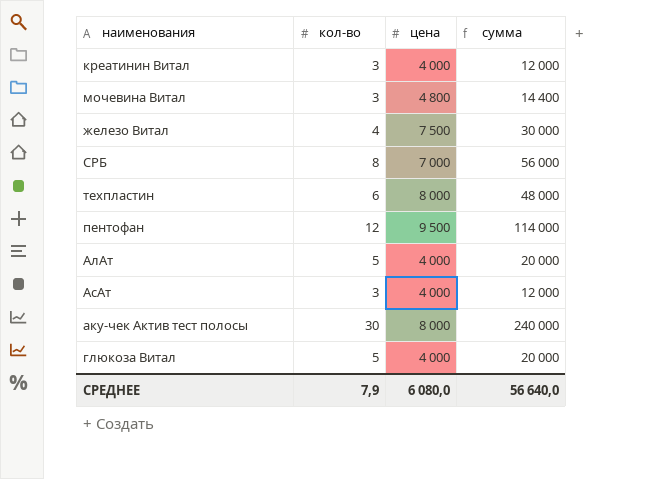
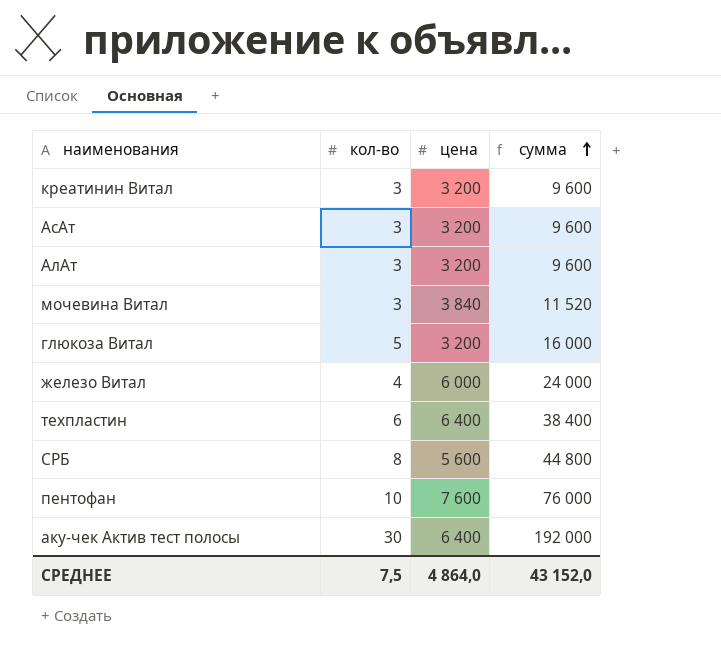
row order: none -> сумма ascending
креатинин Витал | цена: 4 000 -> 3 200
креатинин Витал | сумма: 12 000 -> 9 600
АсАт | цена: 4 000 -> 3 200
АсАт | сумма: 12 000 -> 9 600
АлАт | кол-во: 5 -> 3
АлАт | цена: 4 000 -> 3 200
АлАт | сумма: 20 000 -> 9 600
мочевина Витал | цена: 4 800 -> 3 840
мочевина Витал | сумма: 14 400 -> 11 520
глюкоза Витал | цена: 4 000 -> 3 200
глюкоза Витал | сумма: 20 000 -> 16 000
железо Витал | цена: 7 500 -> 6 000
железо Витал | сумма: 30 000 -> 24 000
техпластин | цена: 8 000 -> 6 400
техпластин | сумма: 48 000 -> 38 400
СРБ | цена: 7 000 -> 5 600
СРБ | сумма: 56 000 -> 44 800
пентофан | кол-во: 12 -> 10
пентофан | цена: 9 500 -> 7 600
пентофан | сумма: 114 000 -> 76 000
аку-чек Актив тест полосы | цена: 8 000 -> 6 400
аку-чек Актив тест полосы | сумма: 240 000 -> 192 000
СРЕДНЕЕ | кол-во: 7,9 -> 7,5
СРЕДНЕЕ | цена: 6 080,0 -> 4 864,0
СРЕДНЕЕ | сумма: 56 640,0 -> 43 152,0

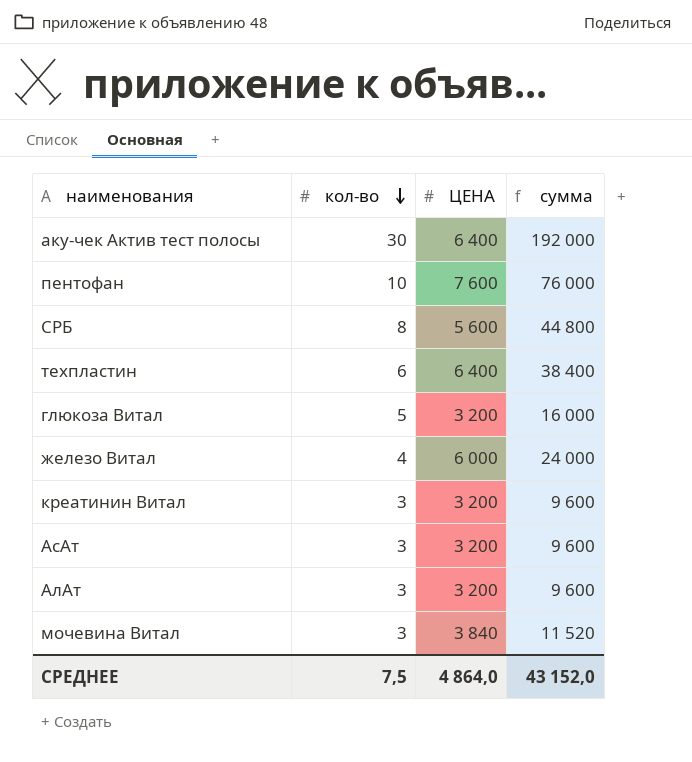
row order: сумма ascending -> кол-во descending
column name: цена -> ЦЕНА

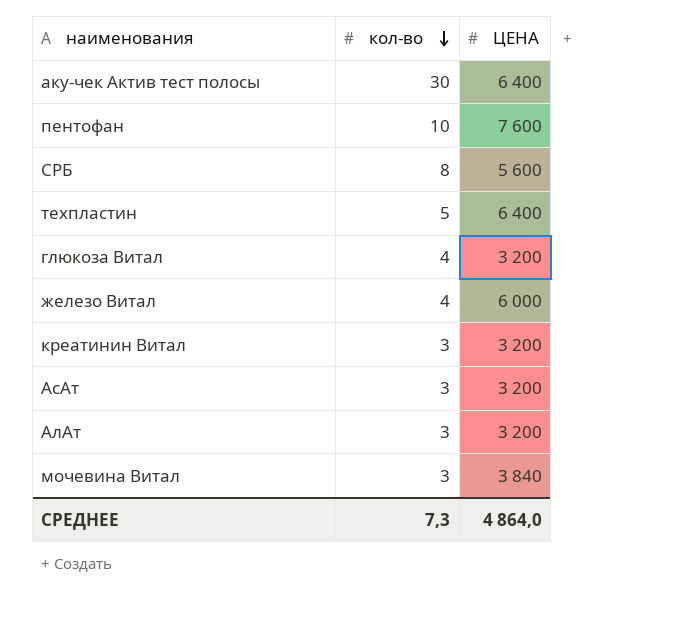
column сумма | formula: [кол-во] * [ЦЕНА] -> none
техпластин | кол-во: 6 -> 5
глюкоза Витал | кол-во: 5 -> 4
СРЕДНЕЕ | кол-во: 7,5 -> 7,3

